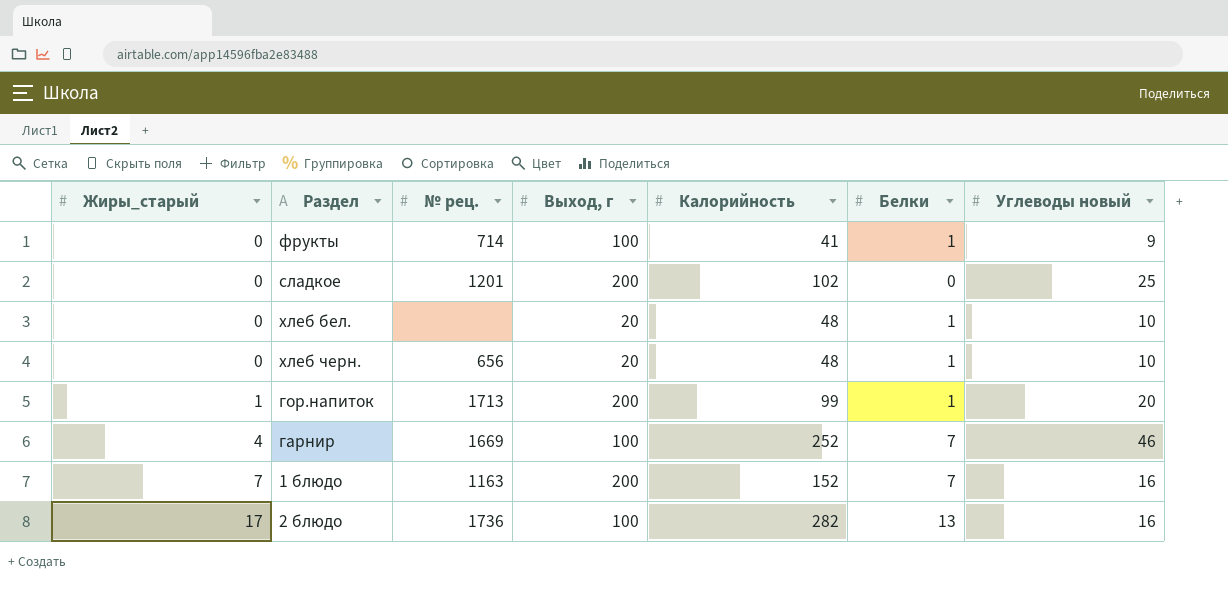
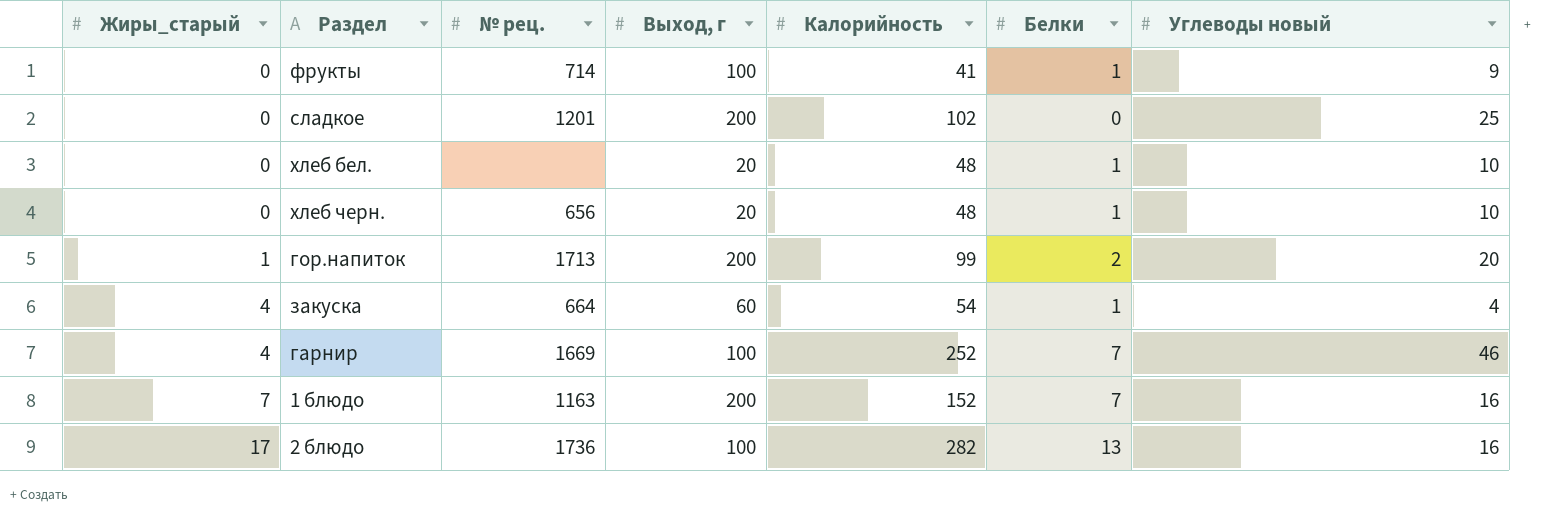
гор.напиток | Белки: 1 -> 2
row закуска: none -> 4 | 664 | 60 | 54 | 1 | 4

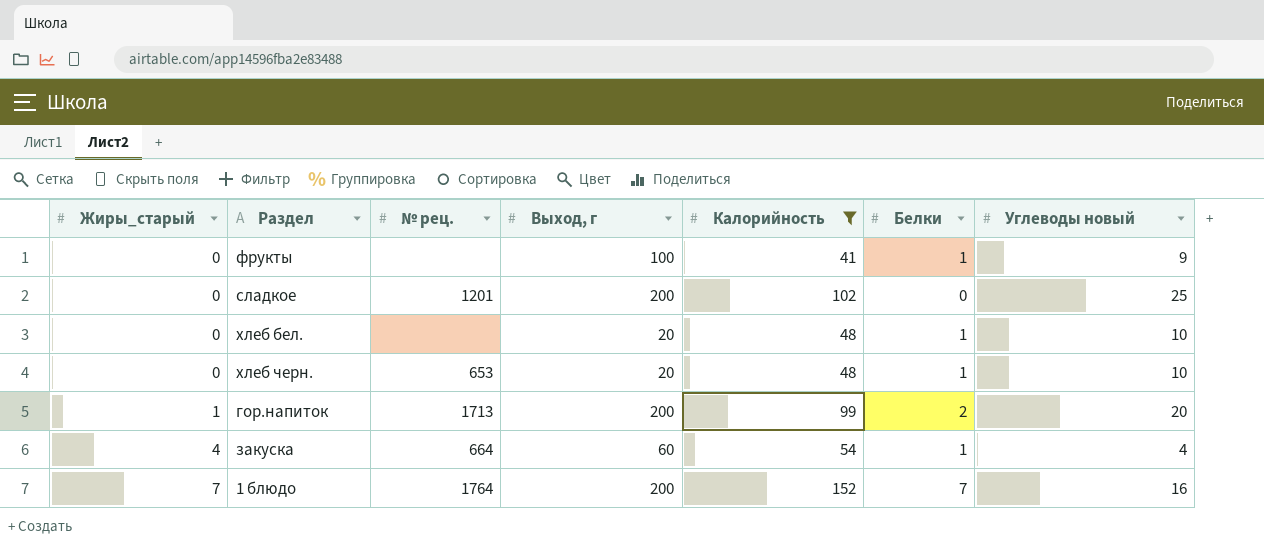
filter: none -> Калорийность <= 152
фрукты | № рец.: 714 -> none
хлеб черн. | № рец.: 656 -> 653
1 блюдо | № рец.: 1163 -> 1764

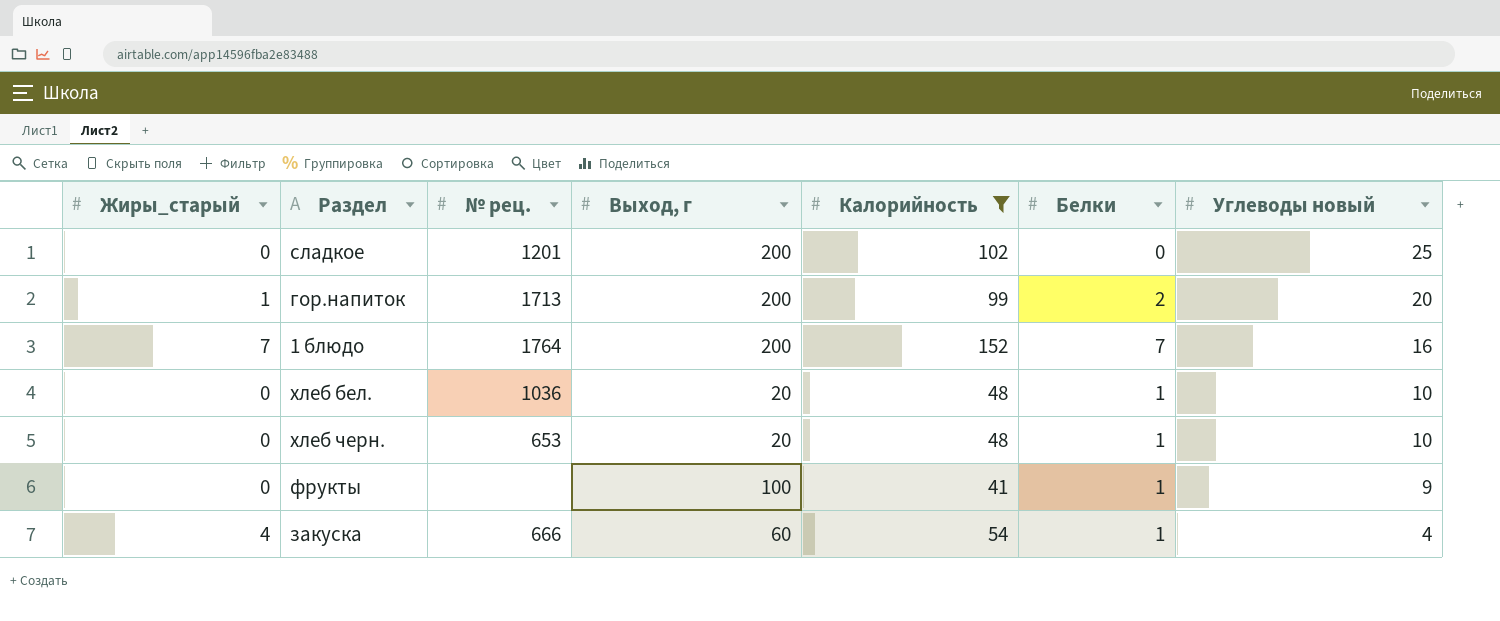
row order: Жиры_старый ascending -> Углеводы новый descending
хлеб бел. | № рец.: none -> 1036
закуска | № рец.: 664 -> 666

